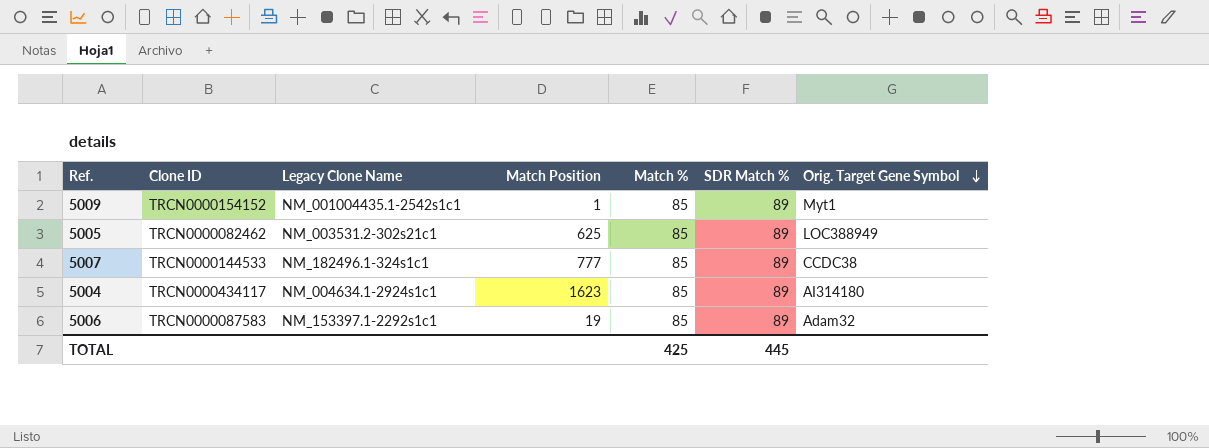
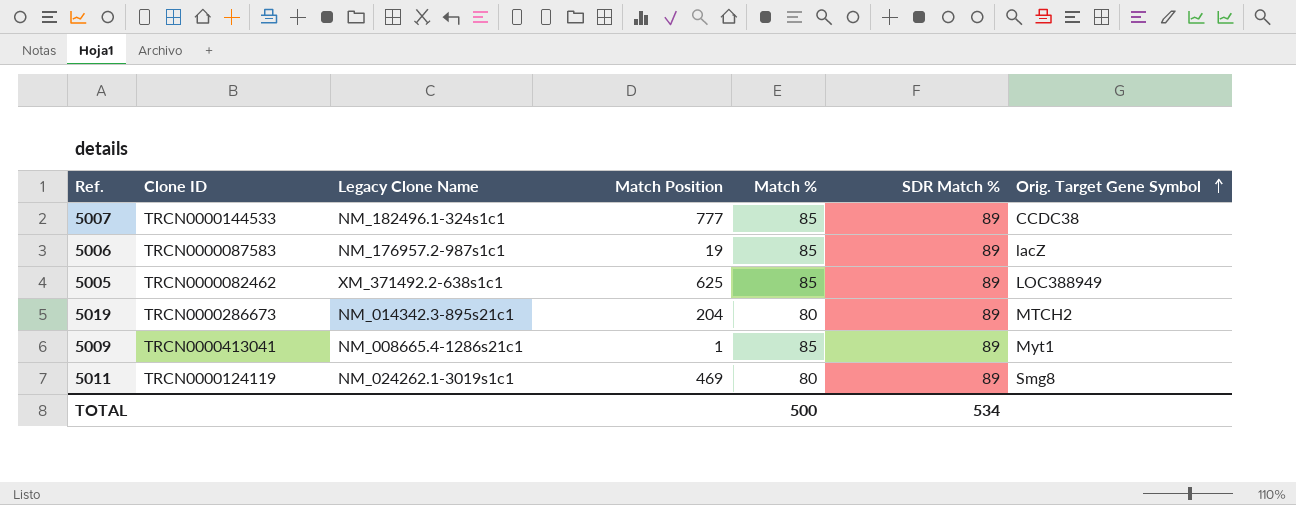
row order: Orig. Target Gene Symbol descending -> Orig. Target Gene Symbol ascending
row 5004: TRCN0000434117 | NM_004634.1-2924s1c1 | 1623 | 85 | 89 | AI314180 -> none
5006 | Legacy Clone Name: NM_153397.1-2292s1c1 -> NM_176957.2-987s1c1
5006 | Orig. Target Gene Symbol: Adam32 -> lacZ
5005 | Legacy Clone Name: NM_003531.2-302s21c1 -> XM_371492.2-638s1c1
row 5019: none -> TRCN0000286673 | NM_014342.3-895s21c1 | 204 | 80 | 89 | MTCH2
5009 | Clone ID: TRCN0000154152 -> TRCN0000413041
5009 | Legacy Clone Name: NM_001004435.1-2542s1c1 -> NM_008665.4-1286s21c1
row 5011: none -> TRCN0000124119 | NM_024262.1-3019s1c1 | 469 | 80 | 89 | Smg8
TOTAL | Match %: 425 -> 500
TOTAL | SDR Match %: 445 -> 534

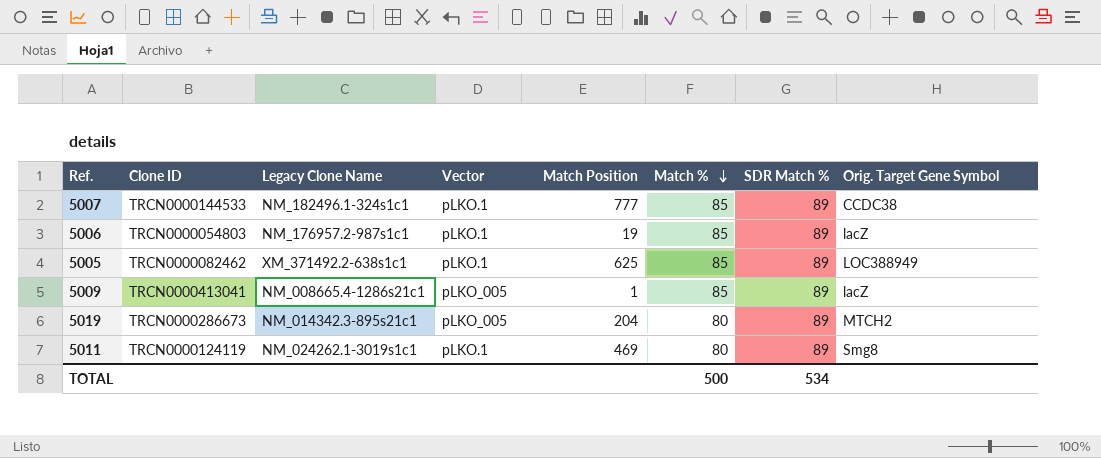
row order: Orig. Target Gene Symbol ascending -> Match % descending
column Vector | position: none -> 4
5006 | Clone ID: TRCN0000087583 -> TRCN0000054803
5009 | Orig. Target Gene Symbol: Myt1 -> lacZ

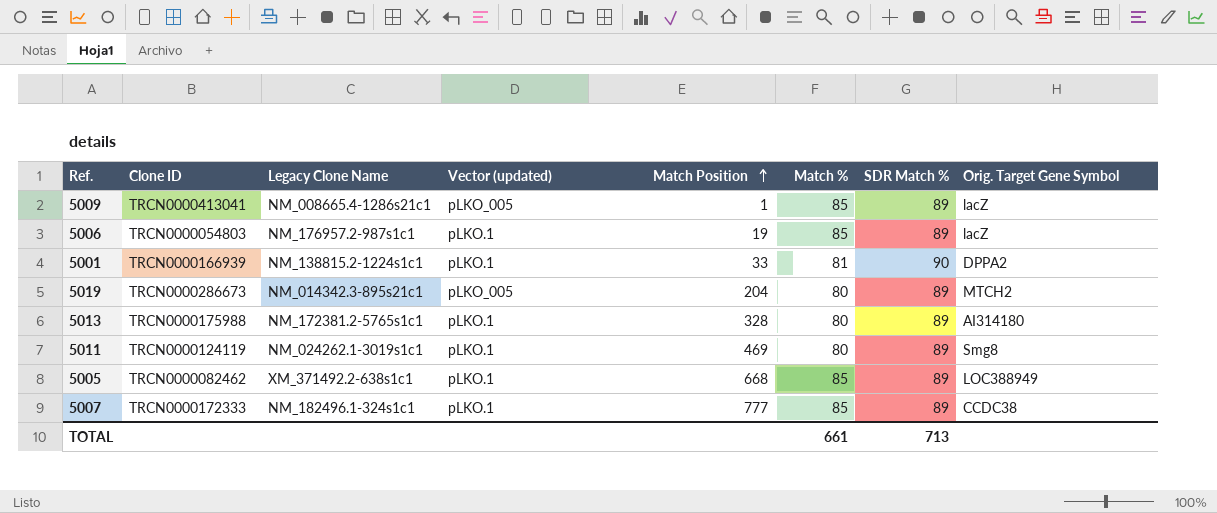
row order: Match % descending -> Match Position ascending
column name: Vector -> Vector (updated)
row 5001: none -> TRCN0000166939 | NM_138815.2-1224s1c1 | pLKO.1 | 33 | 81 | 90 | DPPA2
row 5013: none -> TRCN0000175988 | NM_172381.2-5765s1c1 | pLKO.1 | 328 | 80 | 89 | AI314180
5005 | Match Position: 625 -> 668
5007 | Clone ID: TRCN0000144533 -> TRCN0000172333
TOTAL | Match %: 500 -> 661
TOTAL | SDR Match %: 534 -> 713

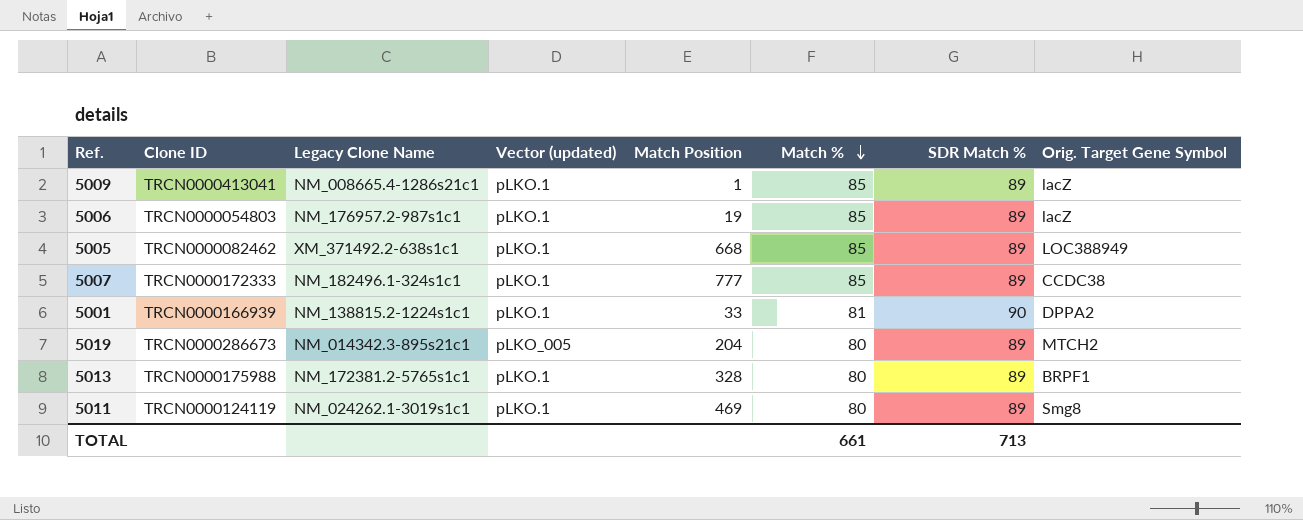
row order: Match Position ascending -> Match % descending
5009 | Vector (updated): pLKO_005 -> pLKO.1
5013 | Orig. Target Gene Symbol: AI314180 -> BRPF1

